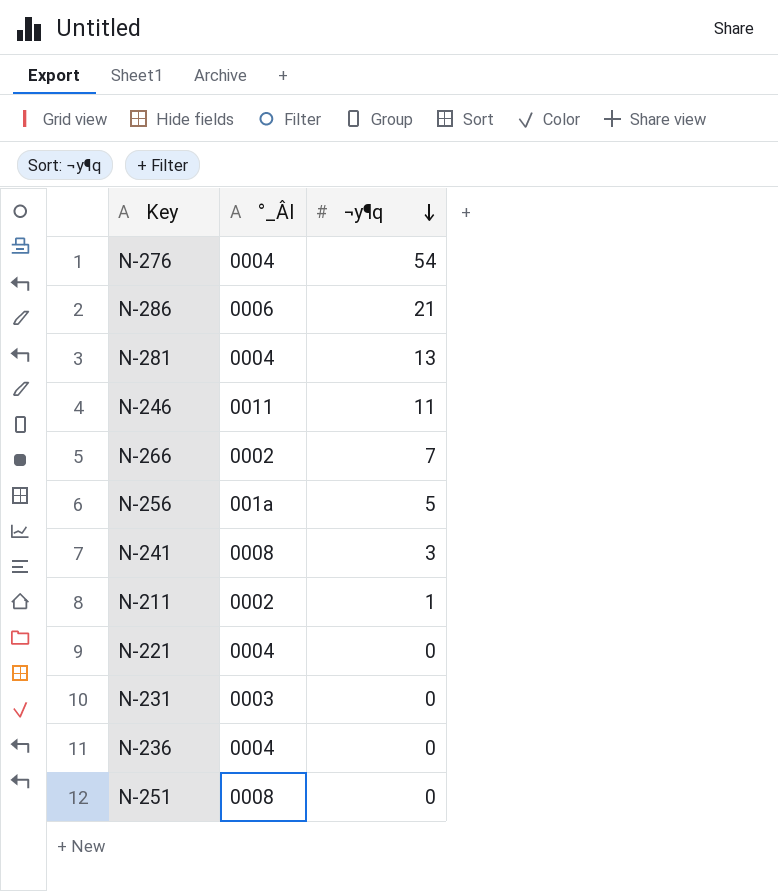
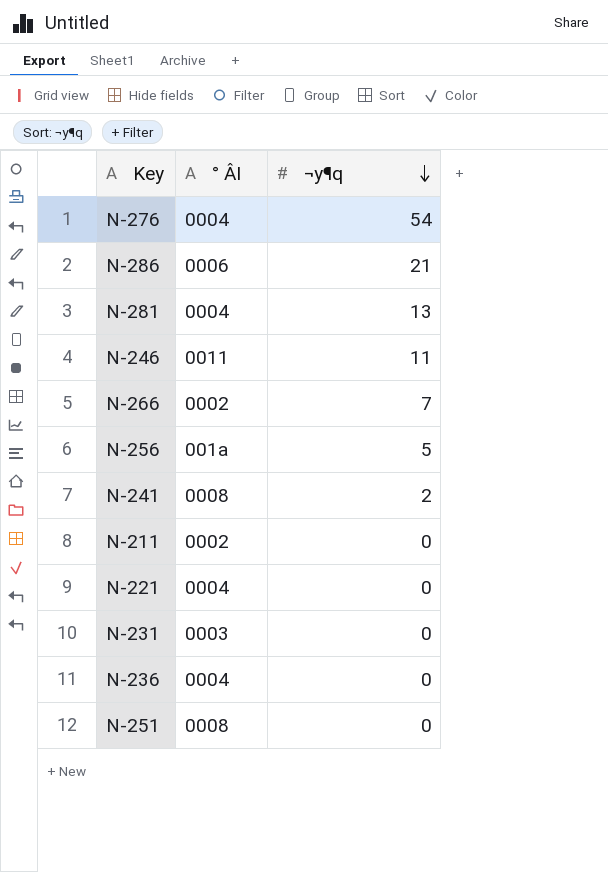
column name: °_ÂI -> ° ÂI
N-241 | ¬y¶q: 3 -> 2
N-211 | ¬y¶q: 1 -> 0

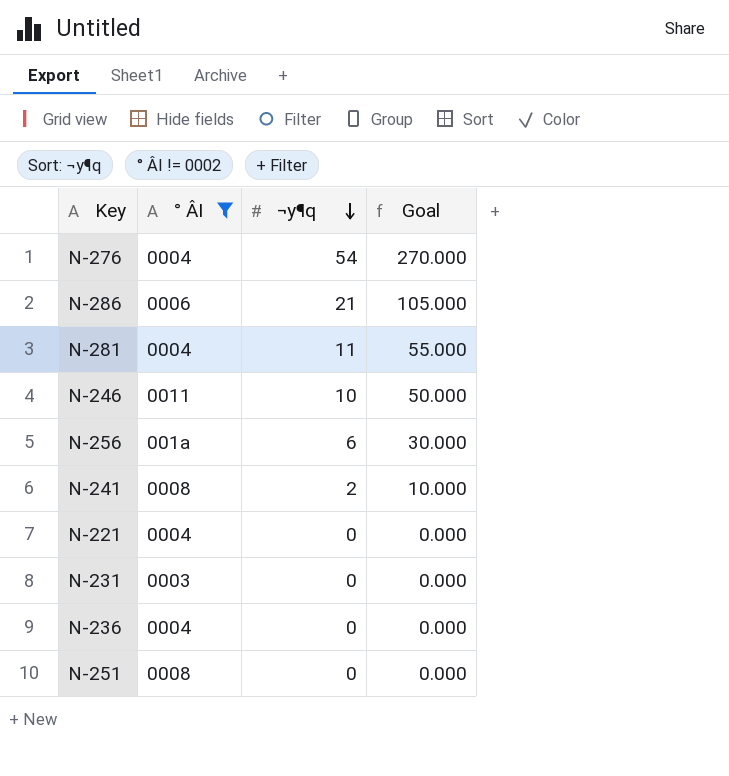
filter: none -> ° ÂI != 0002
column Goal | formula: none -> [¬y¶q] * 5
N-281 | ¬y¶q: 13 -> 11
N-246 | ¬y¶q: 11 -> 10
N-256 | ¬y¶q: 5 -> 6

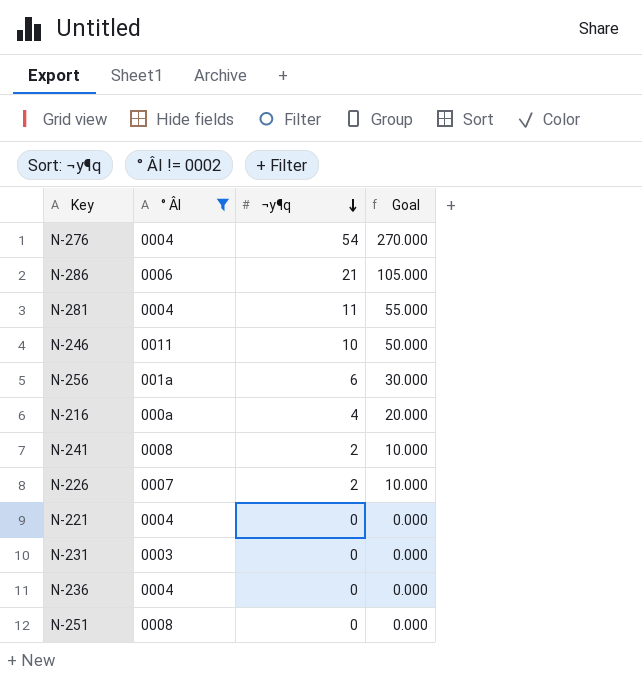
row N-216: none -> 000a | 4 | 20.000
row N-226: none -> 0007 | 2 | 10.000

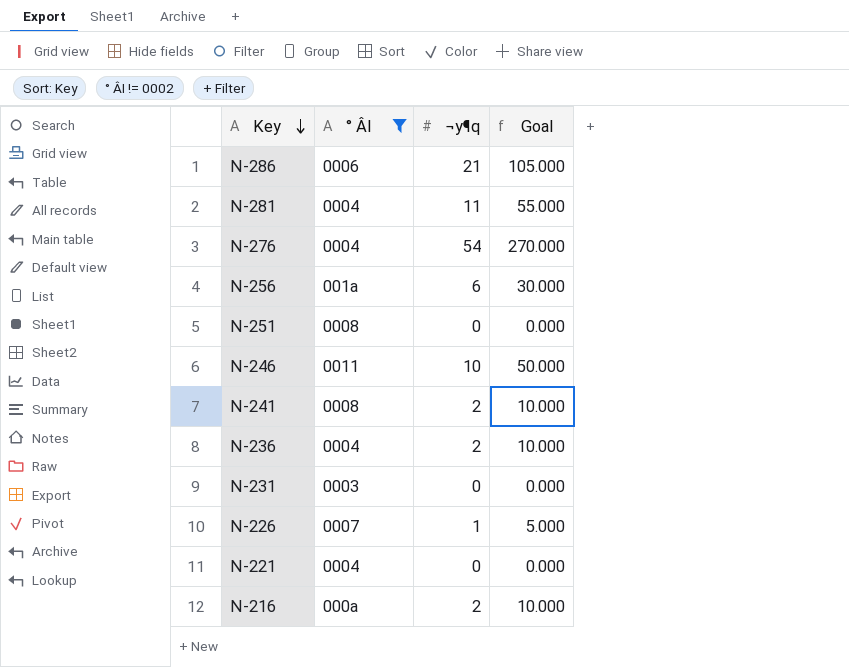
row order: ¬y¶q descending -> Key descending
N-236 | ¬y¶q: 0 -> 2
N-236 | Goal: 0.000 -> 10.000
N-226 | ¬y¶q: 2 -> 1
N-226 | Goal: 10.000 -> 5.000
N-216 | ¬y¶q: 4 -> 2
N-216 | Goal: 20.000 -> 10.000

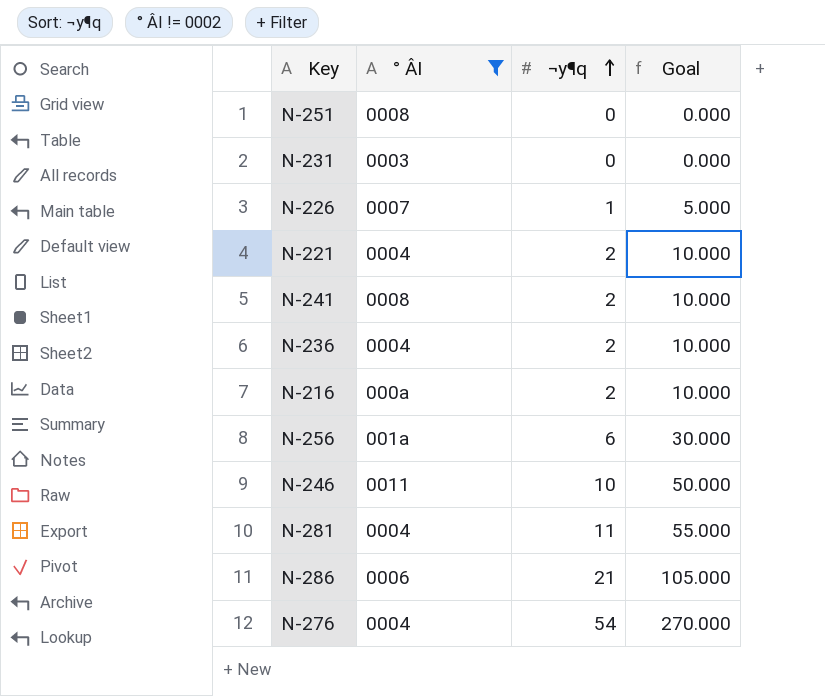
row order: Key descending -> ¬y¶q ascending
N-221 | ¬y¶q: 0 -> 2
N-221 | Goal: 0.000 -> 10.000

